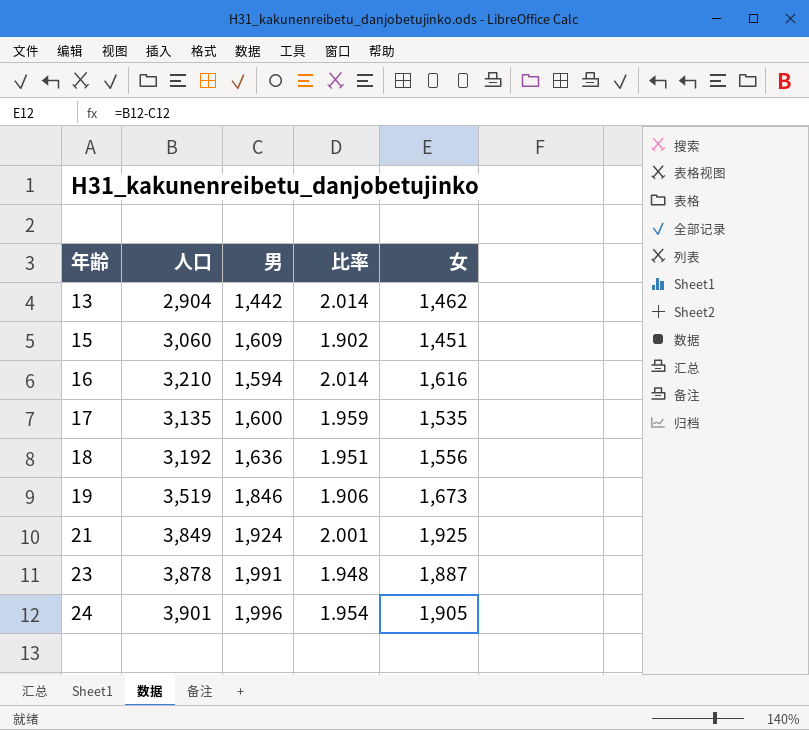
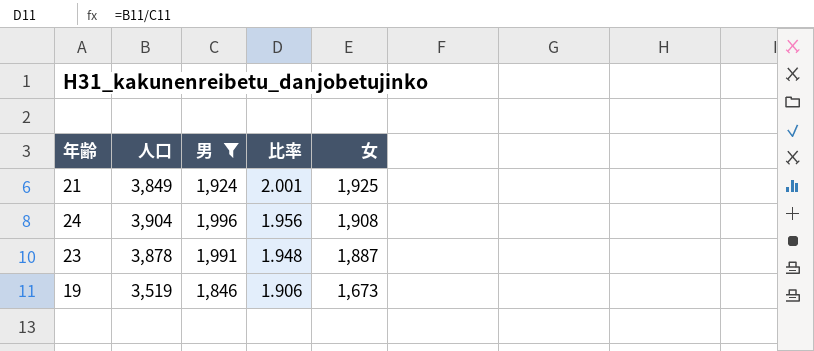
filter: none -> 男 >= 1,846
row order: 年齢 ascending -> 比率 descending
24 | 人口: 3,901 -> 3,904
24 | 比率: 1.954 -> 1.956
24 | 女: 1,905 -> 1,908

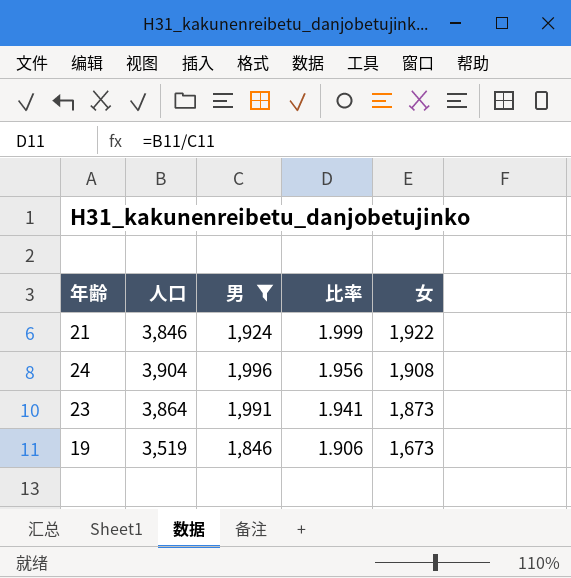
21 | 人口: 3,849 -> 3,846
21 | 比率: 2.001 -> 1.999
21 | 女: 1,925 -> 1,922
23 | 人口: 3,878 -> 3,864
23 | 比率: 1.948 -> 1.941
23 | 女: 1,887 -> 1,873

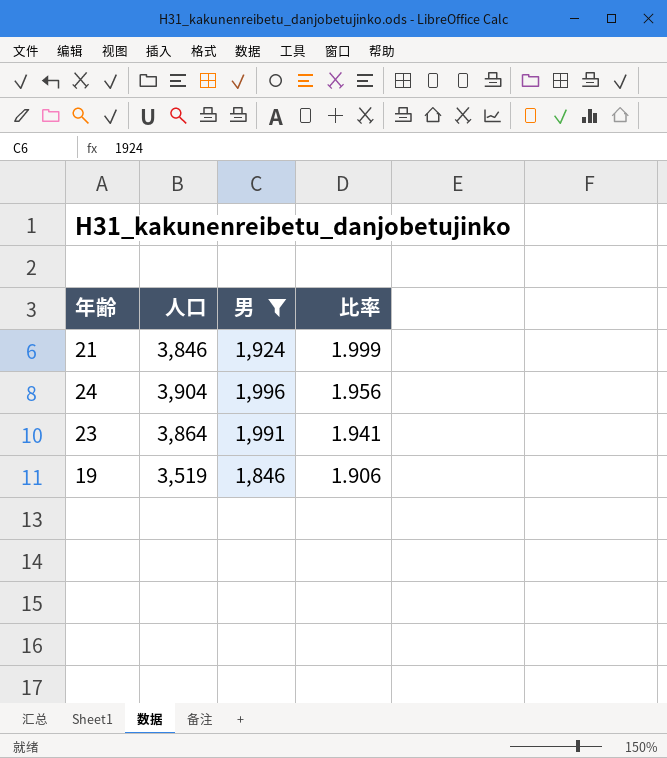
column 女 | formula: [人口] - [男] -> none

